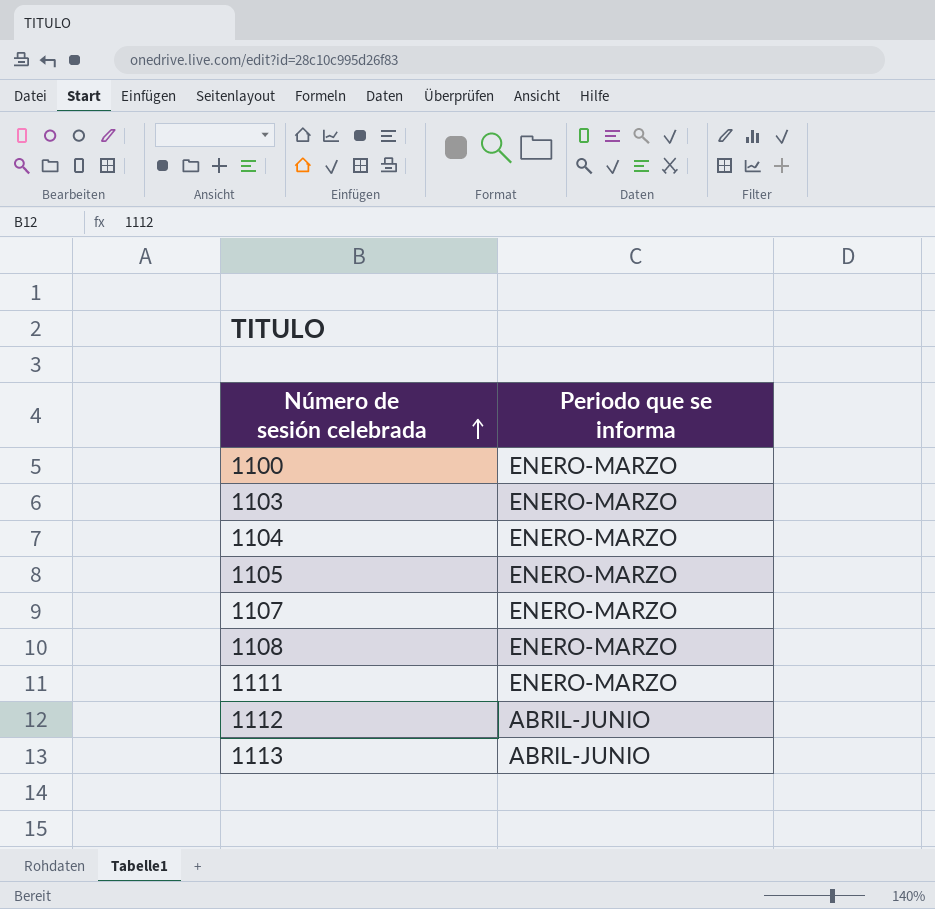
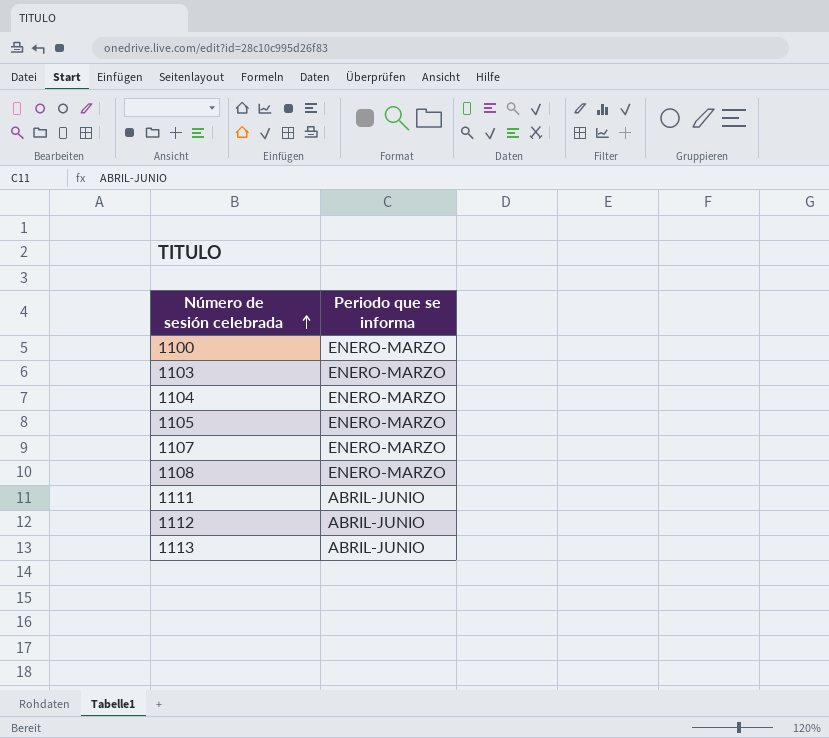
1111 | Periodo que se informa: ENERO-MARZO -> ABRIL-JUNIO

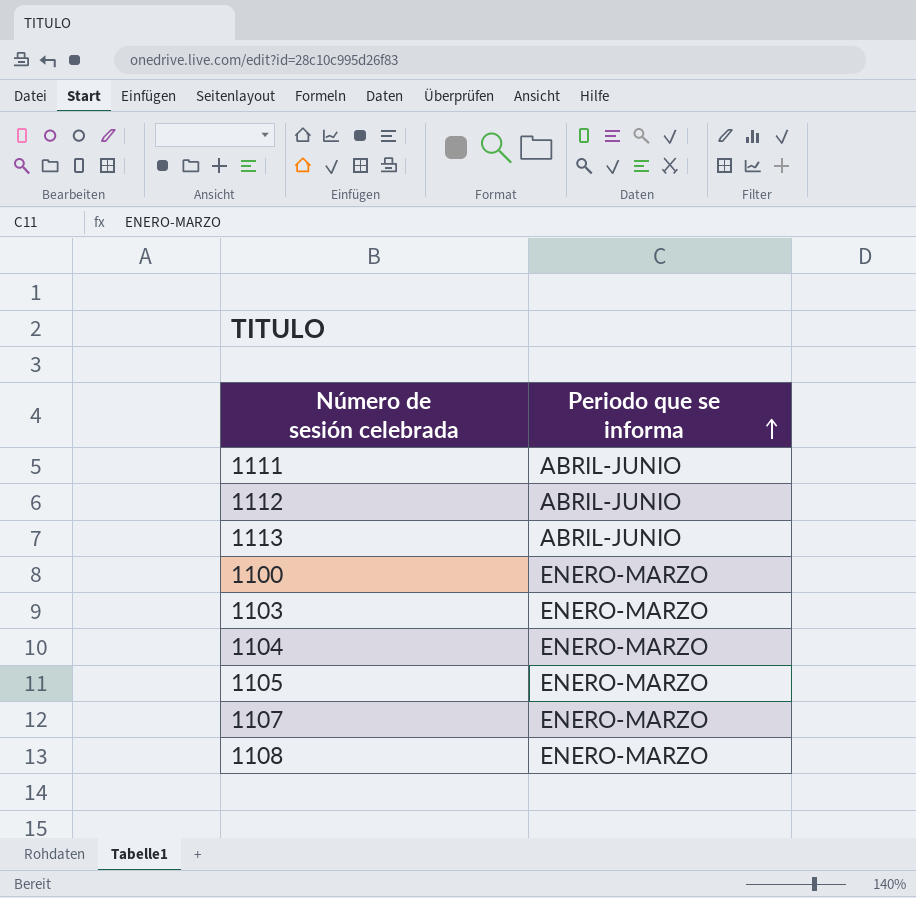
row order: Número de sesión celebrada ascending -> Periodo que se informa ascending

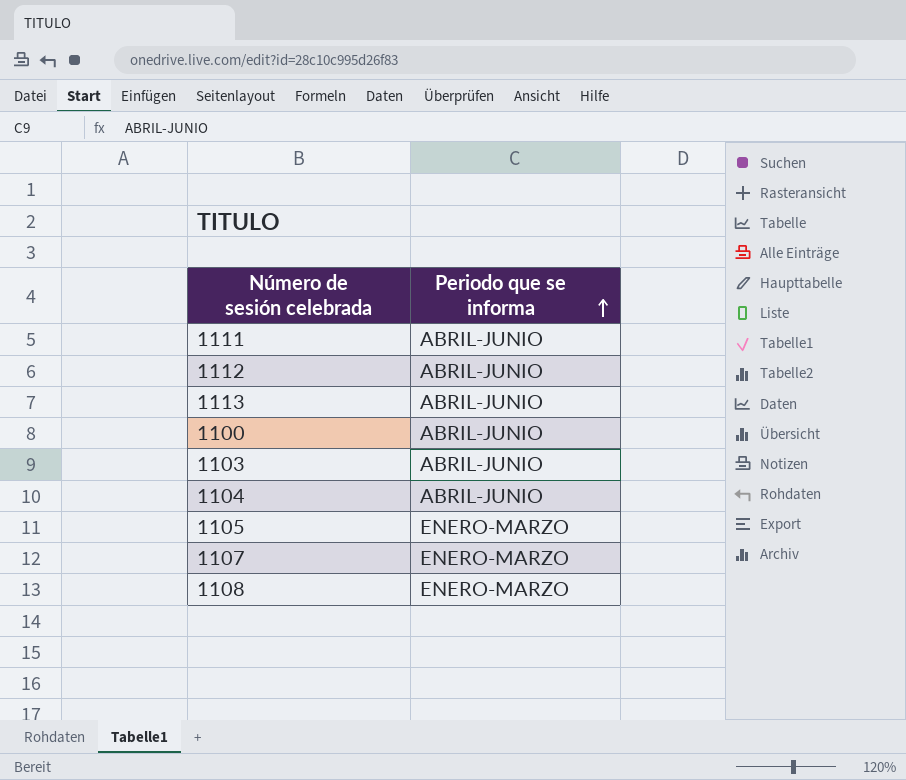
1100 | Periodo que se informa: ENERO-MARZO -> ABRIL-JUNIO
1103 | Periodo que se informa: ENERO-MARZO -> ABRIL-JUNIO
1104 | Periodo que se informa: ENERO-MARZO -> ABRIL-JUNIO

